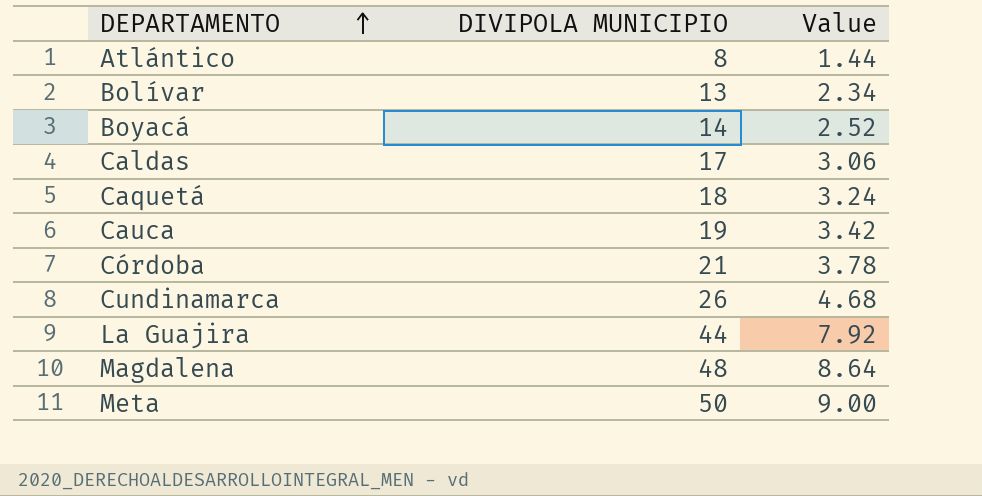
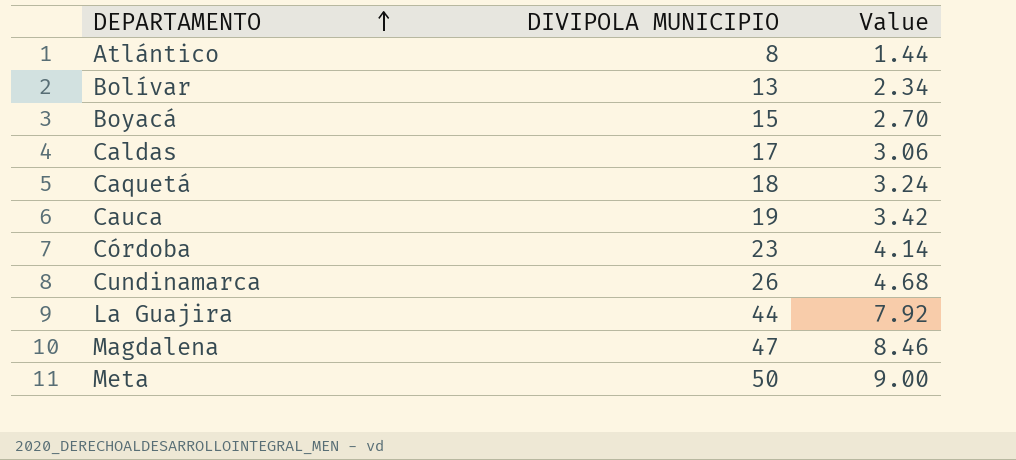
Boyacá | DIVIPOLA MUNICIPIO: 14 -> 15
Boyacá | Value: 2.52 -> 2.70
Córdoba | DIVIPOLA MUNICIPIO: 21 -> 23
Córdoba | Value: 3.78 -> 4.14
Magdalena | DIVIPOLA MUNICIPIO: 48 -> 47
Magdalena | Value: 8.64 -> 8.46

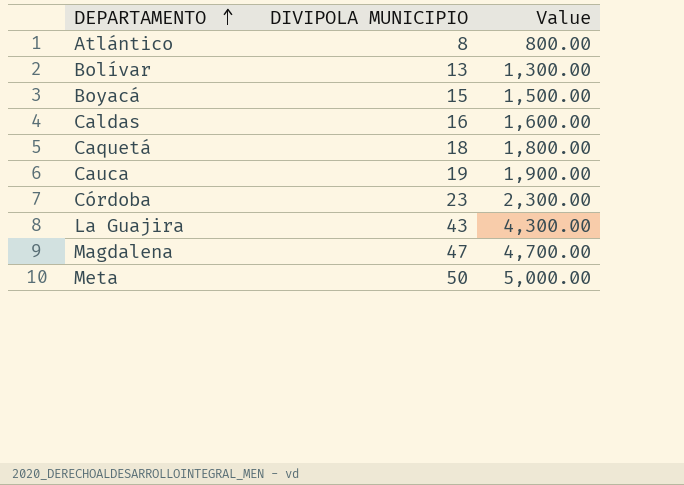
column Value | formula: [DIVIPOLA MUNICIPIO] * 0.18 -> [DIVIPOLA MUNICIPIO] * 100
row Cundinamarca: 26 | 4.68 -> none
Caldas | DIVIPOLA MUNICIPIO: 17 -> 16
La Guajira | DIVIPOLA MUNICIPIO: 44 -> 43

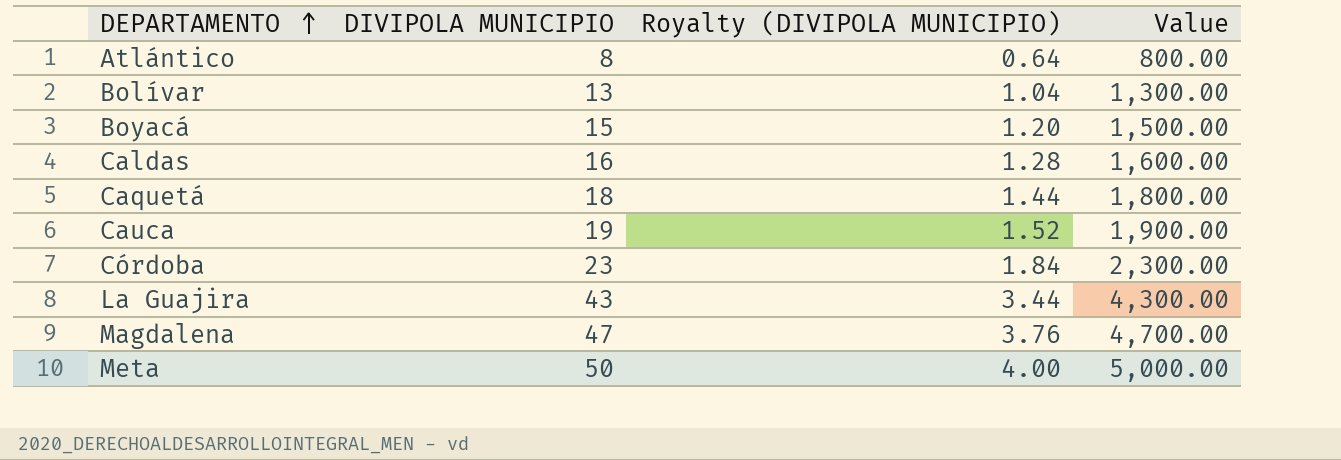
column Royalty (DIVIPOLA MUNICIPIO) | formula: none -> [DIVIPOLA MUNICIPIO] * 0.08

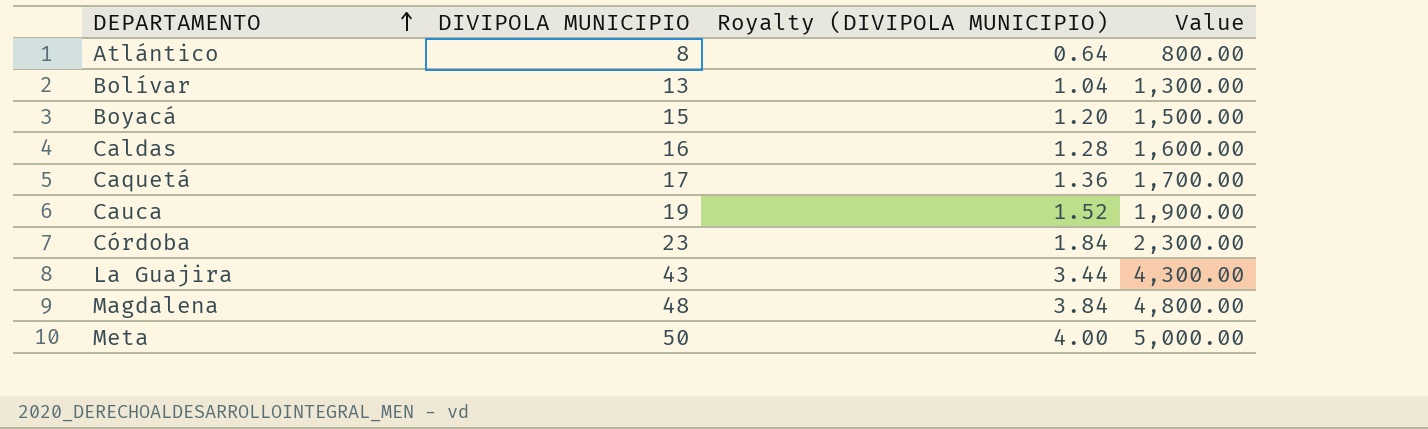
Caquetá | DIVIPOLA MUNICIPIO: 18 -> 17
Caquetá | Royalty (DIVIPOLA MUNICIPIO): 1.44 -> 1.36
Caquetá | Value: 1,800.00 -> 1,700.00
Magdalena | DIVIPOLA MUNICIPIO: 47 -> 48
Magdalena | Royalty (DIVIPOLA MUNICIPIO): 3.76 -> 3.84
Magdalena | Value: 4,700.00 -> 4,800.00

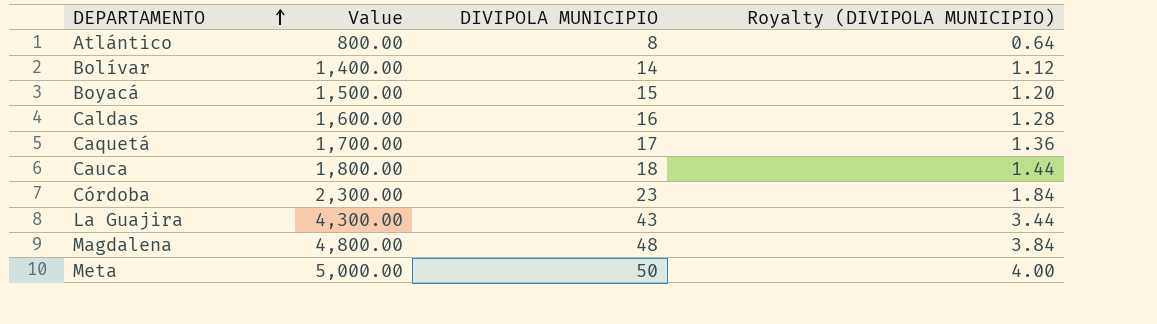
column Value | position: 4 -> 2
Bolívar | Value: 1,300.00 -> 1,400.00
Bolívar | DIVIPOLA MUNICIPIO: 13 -> 14
Bolívar | Royalty (DIVIPOLA MUNICIPIO): 1.04 -> 1.12
Cauca | Value: 1,900.00 -> 1,800.00
Cauca | DIVIPOLA MUNICIPIO: 19 -> 18
Cauca | Royalty (DIVIPOLA MUNICIPIO): 1.52 -> 1.44

